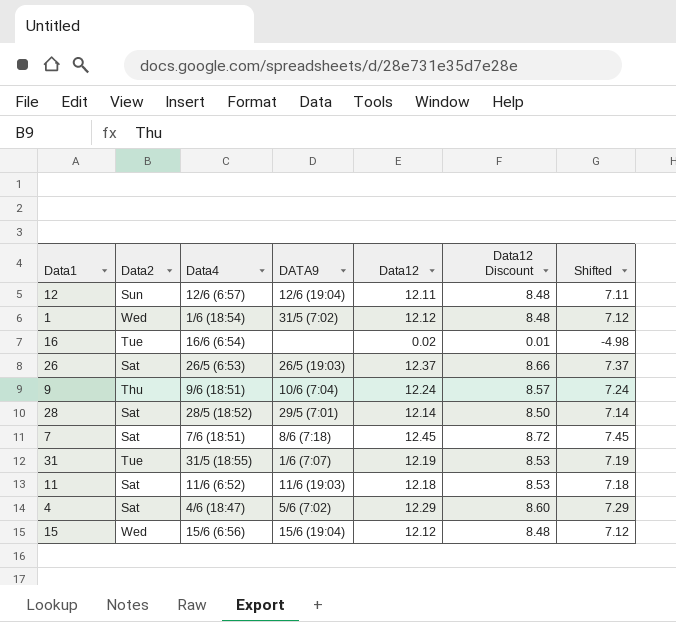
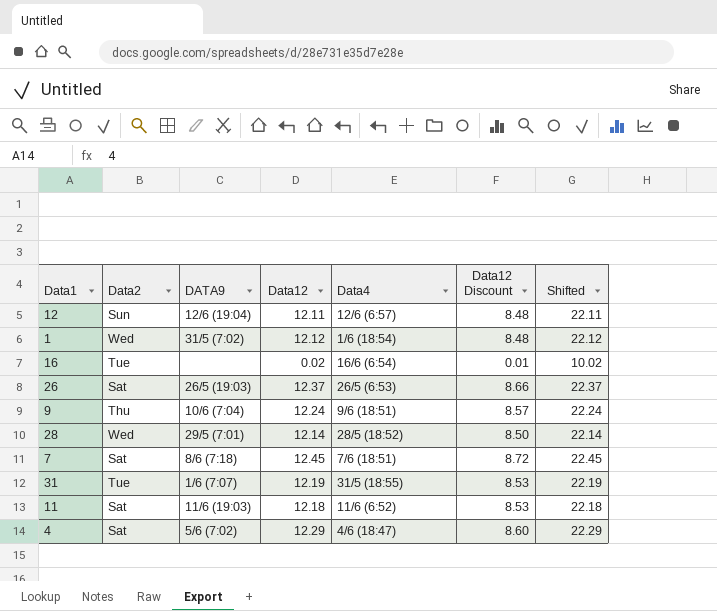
column Data4 | position: 3 -> 5
column Shifted | formula: [Data12] - 5 -> [Data12] + 10
row 15: Wed | 15/6 (6:56) | 15/6 (19:04) | 12.12 | 8.48 | 7.12 -> none
28 | Data2: Sat -> Wed

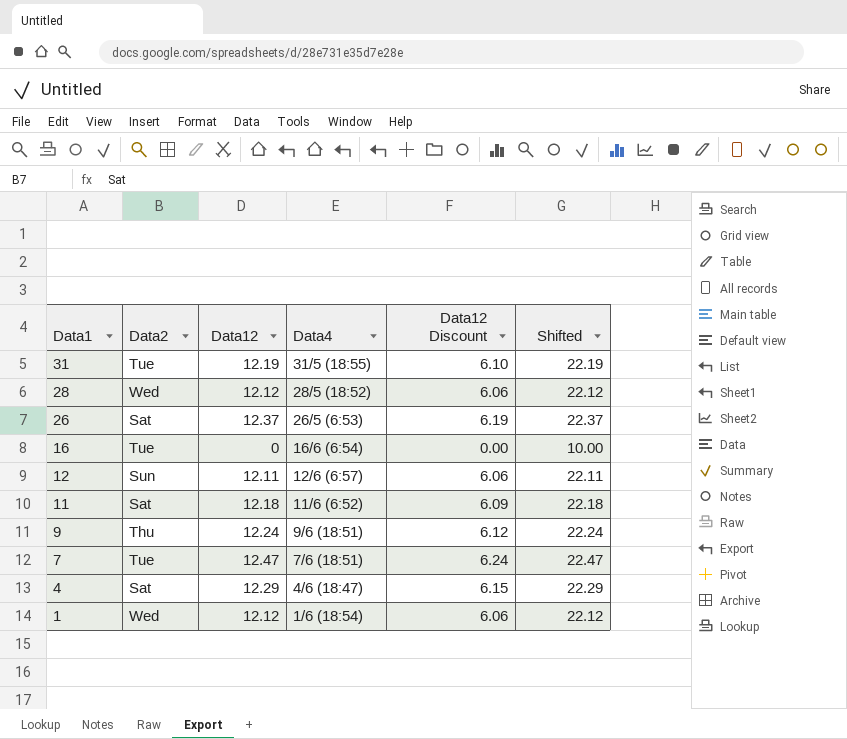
row order: none -> Data1 descending
column DATA9 | position: 3 -> none
column Data12 Discount | formula: [Data12] * 0.7 -> [Data12] * 0.5
28 | Data12: 12.14 -> 12.12
28 | Shifted: 22.14 -> 22.12
16 | Data12: 0.02 -> 0
16 | Shifted: 10.02 -> 10.00
7 | Data2: Sat -> Tue
7 | Data12: 12.45 -> 12.47
7 | Shifted: 22.45 -> 22.47

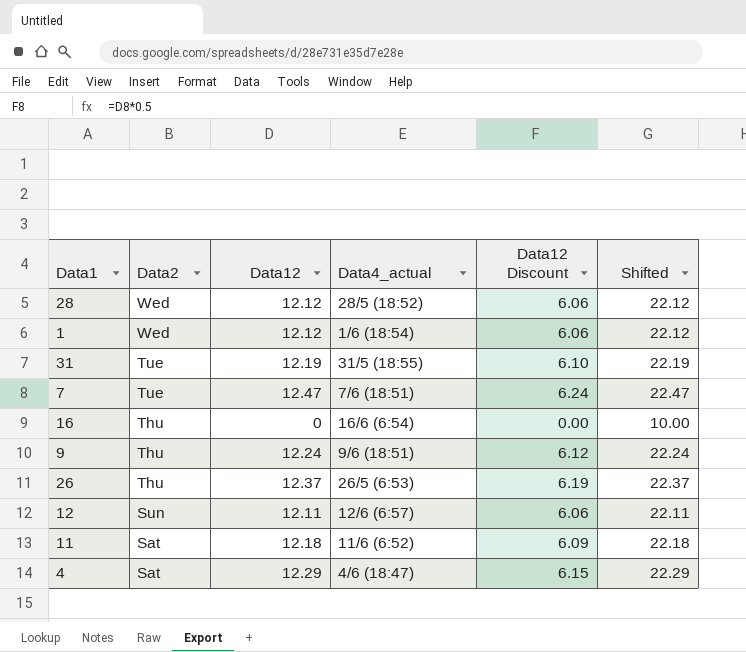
row order: Data1 descending -> Data2 descending
column name: Data4 -> Data4_actual
16 | Data2: Tue -> Thu
26 | Data2: Sat -> Thu

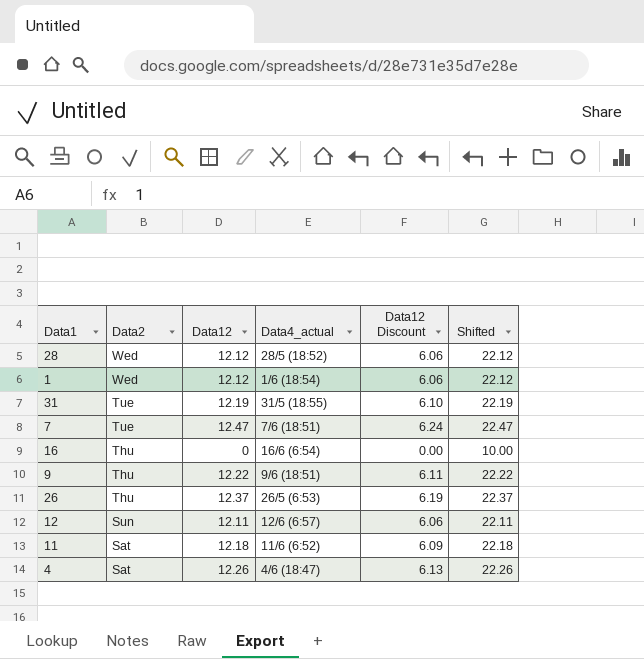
9 | Data12: 12.24 -> 12.22
9 | Data12 Discount: 6.12 -> 6.11
9 | Shifted: 22.24 -> 22.22
4 | Data12: 12.29 -> 12.26
4 | Data12 Discount: 6.15 -> 6.13
4 | Shifted: 22.29 -> 22.26

